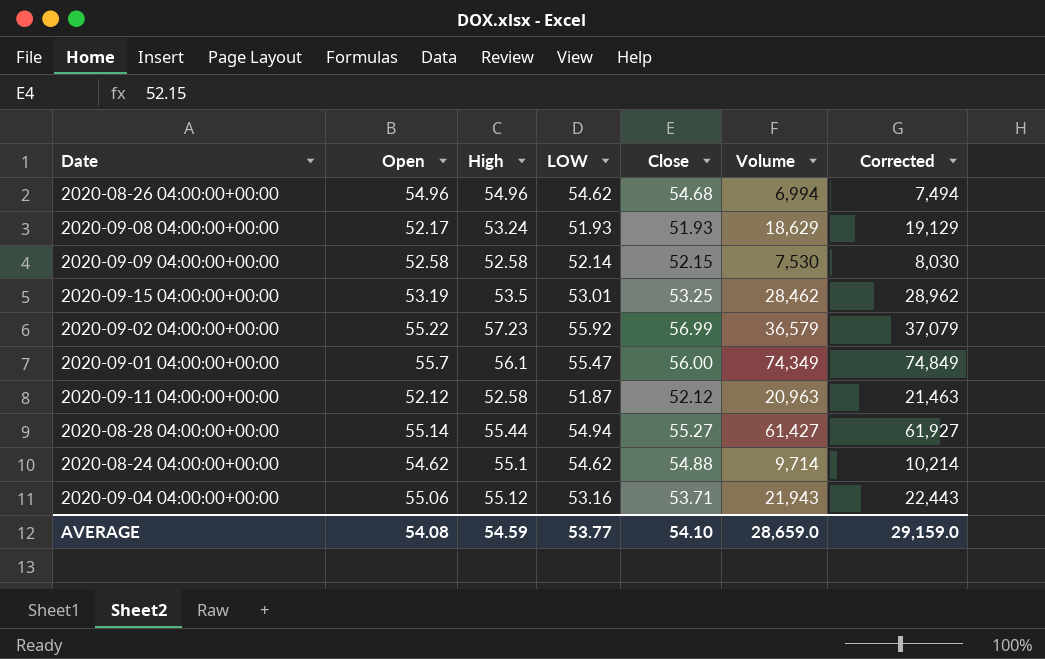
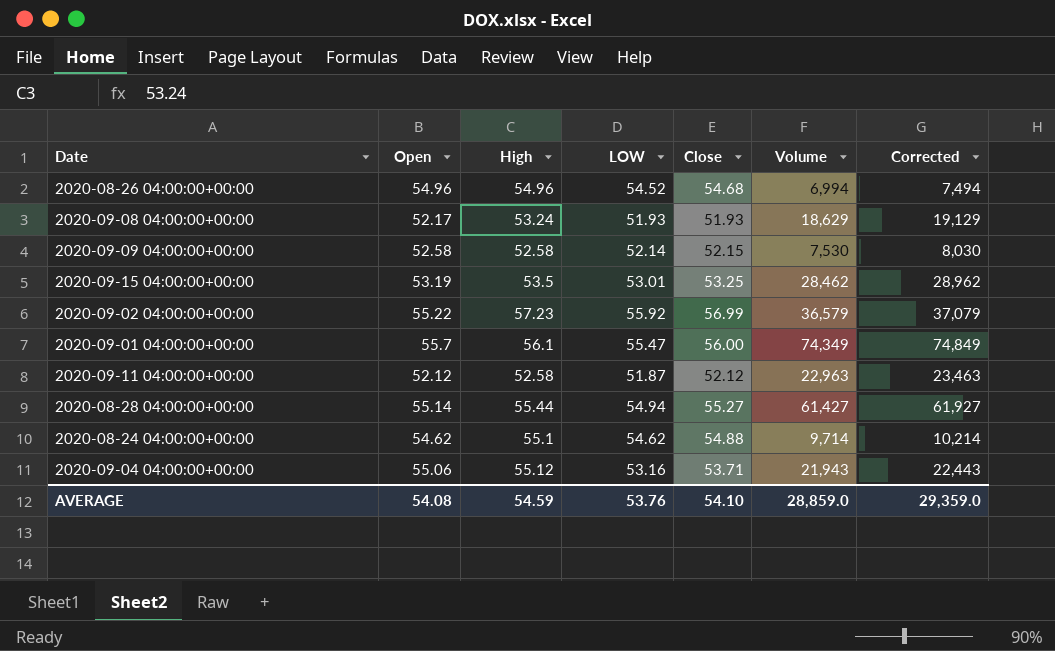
2020-08-26 04:00:00+00:00 | LOW: 54.62 -> 54.52
2020-09-11 04:00:00+00:00 | Volume: 20,963 -> 22,963
2020-09-11 04:00:00+00:00 | Corrected: 21,463 -> 23,463
AVERAGE | LOW: 53.77 -> 53.76
AVERAGE | Volume: 28,659.0 -> 28,859.0
AVERAGE | Corrected: 29,159.0 -> 29,359.0

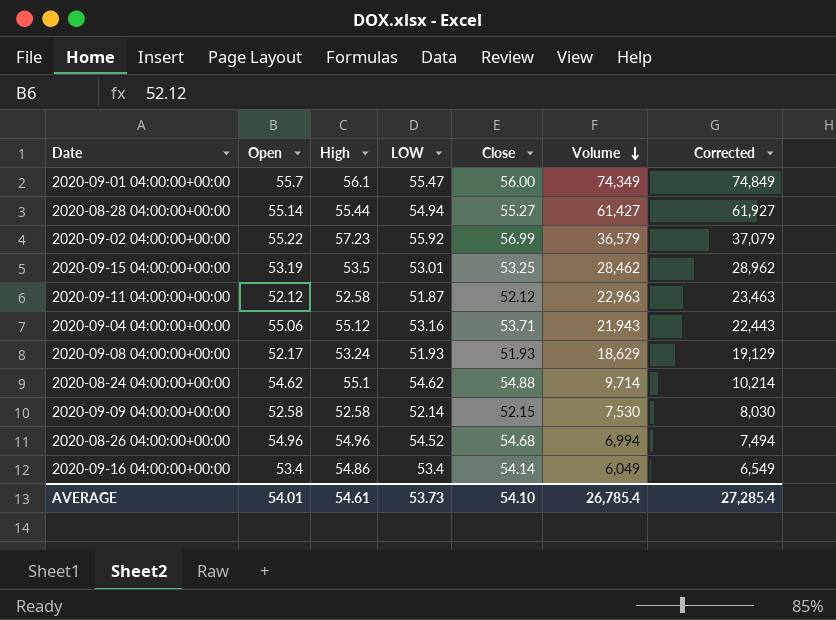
row order: none -> Volume descending
row 2020-09-16 04:00:00+00:00: none -> 53.4 | 54.86 | 53.4 | 54.14 | 6,049 | 6,549
AVERAGE | Open: 54.08 -> 54.01
AVERAGE | High: 54.59 -> 54.61
AVERAGE | LOW: 53.76 -> 53.73
AVERAGE | Volume: 28,859.0 -> 26,785.4
AVERAGE | Corrected: 29,359.0 -> 27,285.4

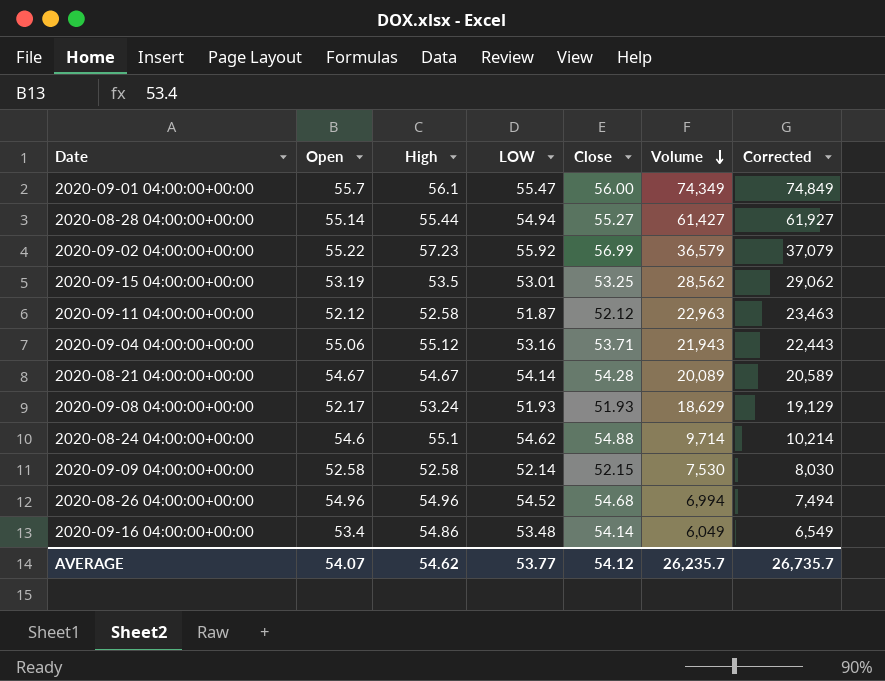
2020-09-15 04:00:00+00:00 | Volume: 28,462 -> 28,562
2020-09-15 04:00:00+00:00 | Corrected: 28,962 -> 29,062
row 2020-08-21 04:00:00+00:00: none -> 54.67 | 54.67 | 54.14 | 54.28 | 20,089 | 20,589
2020-08-24 04:00:00+00:00 | Open: 54.62 -> 54.6
2020-09-16 04:00:00+00:00 | LOW: 53.4 -> 53.48
AVERAGE | Open: 54.01 -> 54.07
AVERAGE | High: 54.61 -> 54.62
AVERAGE | LOW: 53.73 -> 53.77
AVERAGE | Close: 54.10 -> 54.12
AVERAGE | Volume: 26,785.4 -> 26,235.7
AVERAGE | Corrected: 27,285.4 -> 26,735.7

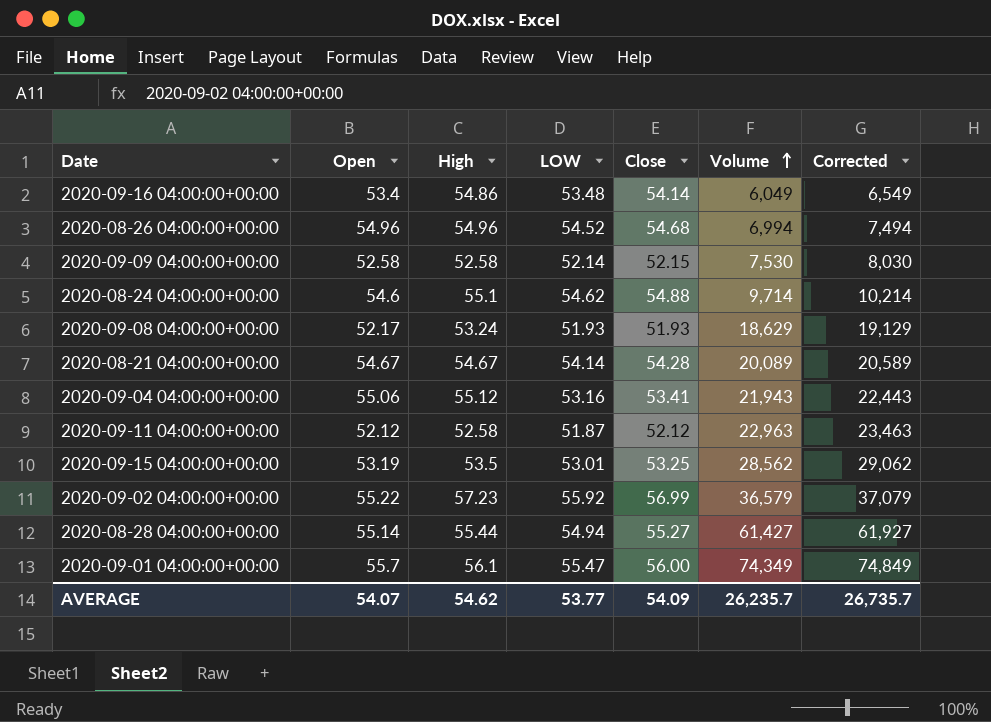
row order: Volume descending -> Volume ascending
2020-09-04 04:00:00+00:00 | Close: 53.71 -> 53.41
AVERAGE | Close: 54.12 -> 54.09

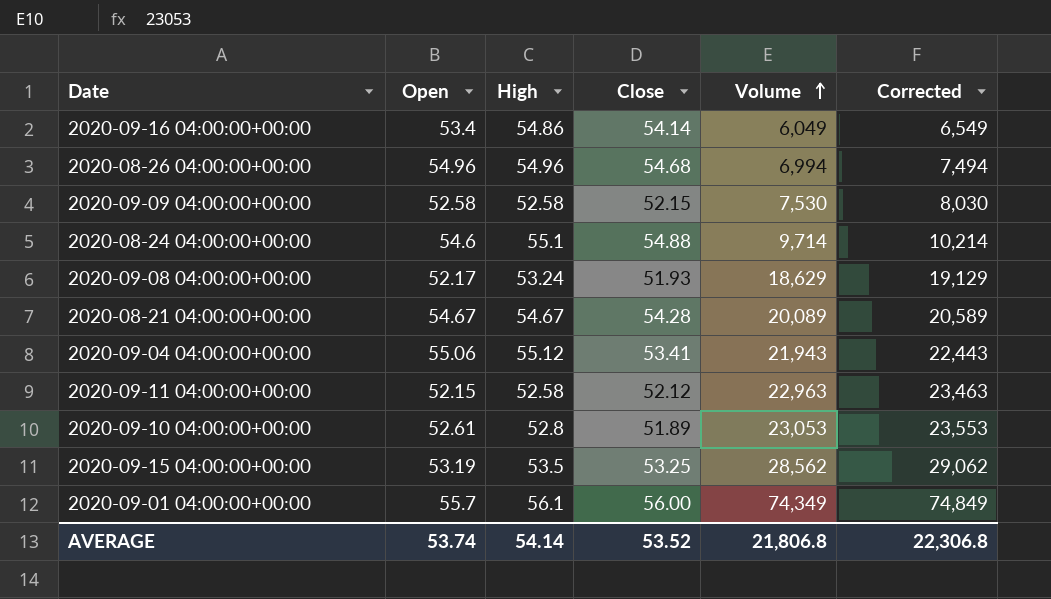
column LOW | position: 4 -> none
row 2020-09-02 04:00:00+00:00: 55.22 | 57.23 | 55.92 | 56.99 | 36,579 | 37,079 -> none
row 2020-08-28 04:00:00+00:00: 55.14 | 55.44 | 54.94 | 55.27 | 61,427 | 61,927 -> none
2020-09-11 04:00:00+00:00 | Open: 52.12 -> 52.15
row 2020-09-10 04:00:00+00:00: none -> 52.61 | 52.8 | 51.89 | 23,053 | 23,553
AVERAGE | Open: 54.07 -> 53.74
AVERAGE | High: 54.62 -> 54.14
AVERAGE | Close: 54.09 -> 53.52
AVERAGE | Volume: 26,235.7 -> 21,806.8
AVERAGE | Corrected: 26,735.7 -> 22,306.8

